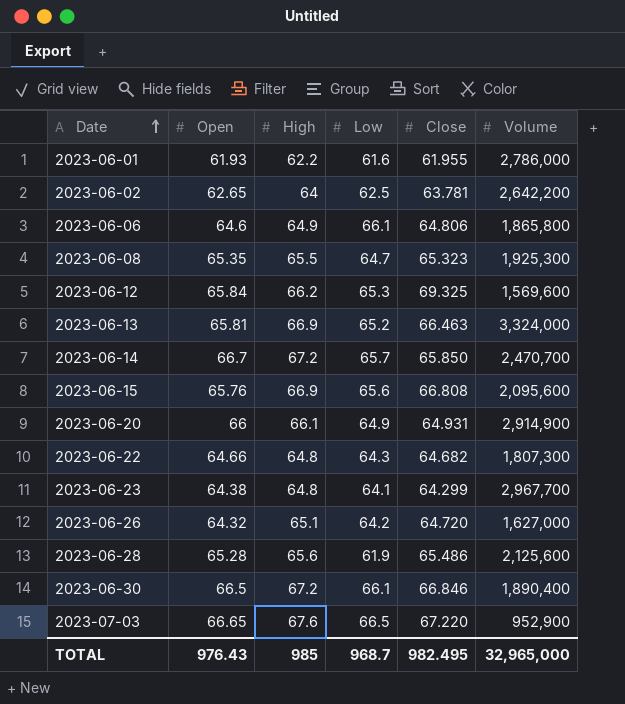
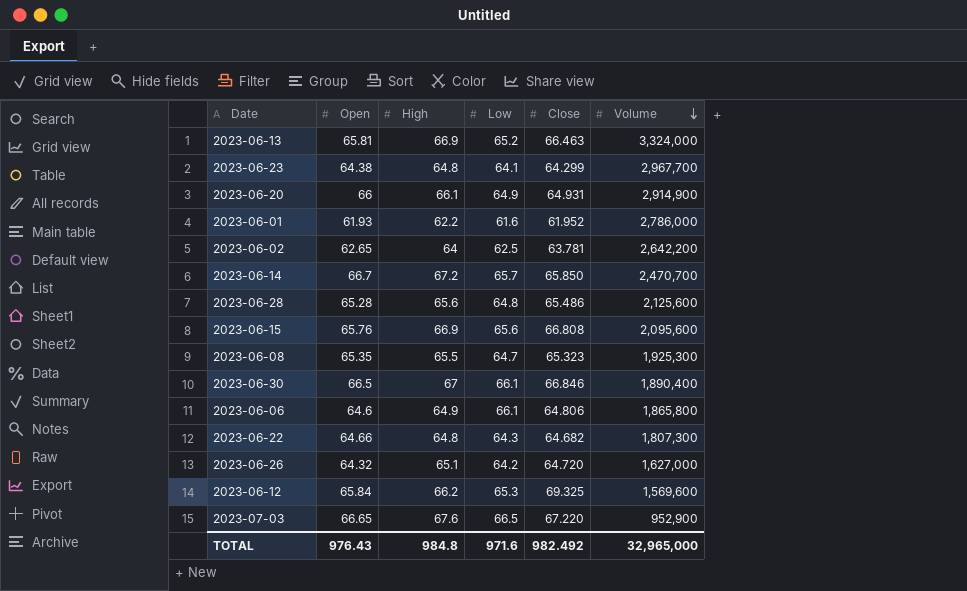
row order: Date ascending -> Volume descending
2023-06-01 | Close: 61.955 -> 61.952
2023-06-28 | Low: 61.9 -> 64.8
2023-06-30 | High: 67.2 -> 67
TOTAL | High: 985 -> 984.8
TOTAL | Low: 968.7 -> 971.6
TOTAL | Close: 982.495 -> 982.492

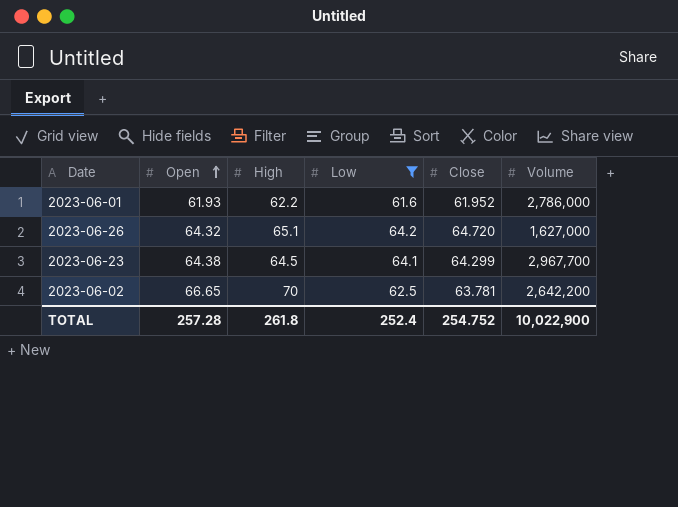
filter: none -> Low <= 64.2
row order: Volume descending -> Open ascending
2023-06-23 | High: 64.8 -> 64.5
2023-06-02 | Open: 62.65 -> 66.65
2023-06-02 | High: 64 -> 70
TOTAL | Open: 976.43 -> 257.28
TOTAL | High: 984.8 -> 261.8
TOTAL | Low: 971.6 -> 252.4
TOTAL | Close: 982.492 -> 254.752
TOTAL | Volume: 32,965,000 -> 10,022,900

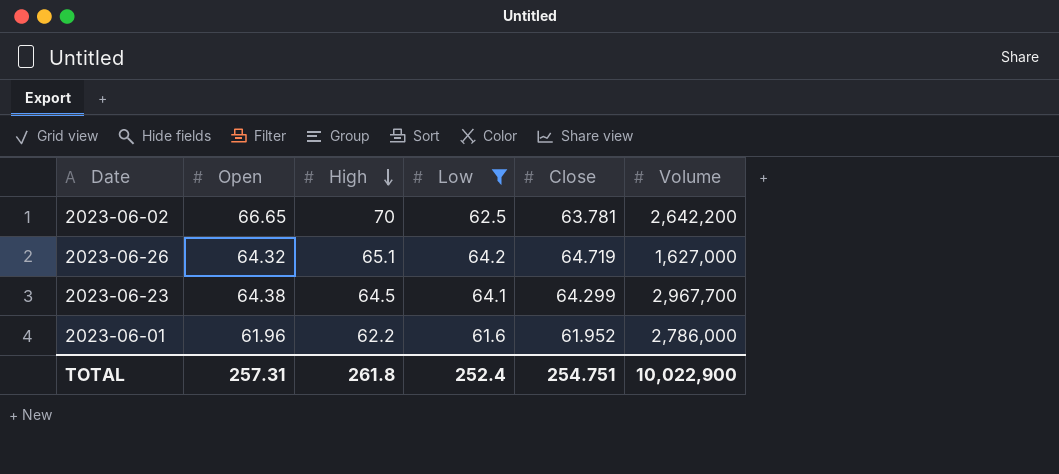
row order: Open ascending -> High descending
2023-06-26 | Close: 64.720 -> 64.719
2023-06-01 | Open: 61.93 -> 61.96
TOTAL | Open: 257.28 -> 257.31
TOTAL | Close: 254.752 -> 254.751

